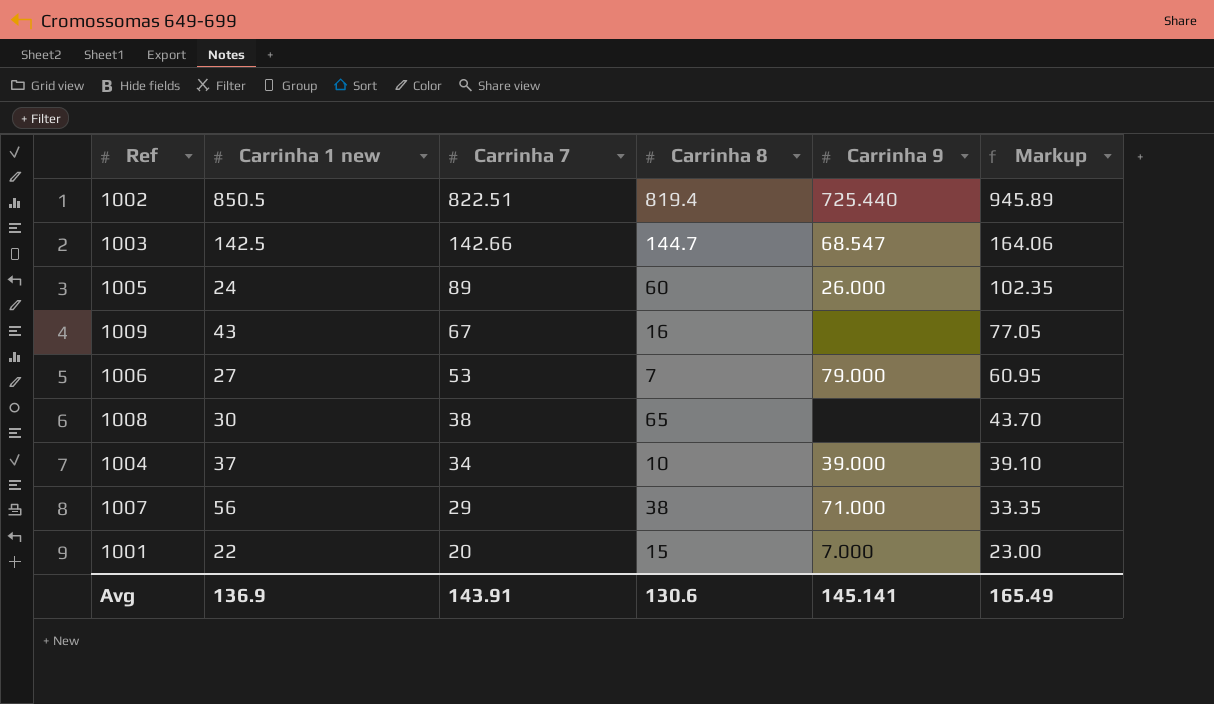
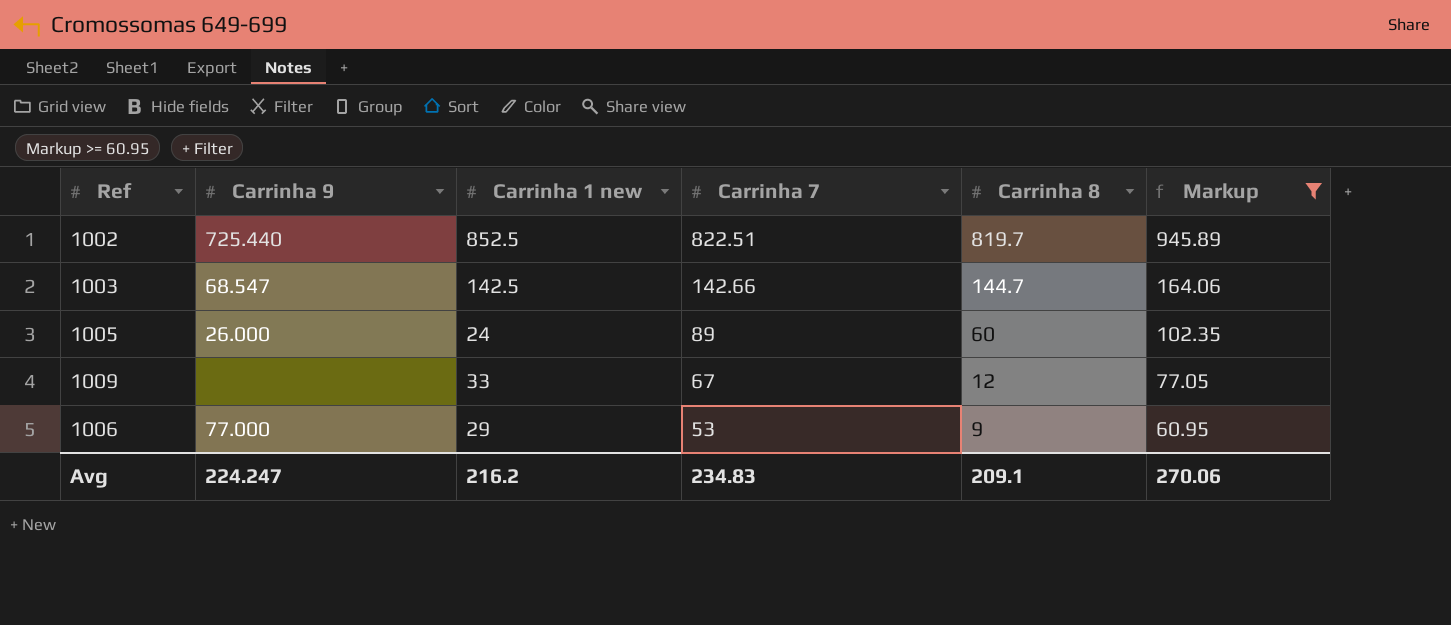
filter: none -> Markup >= 60.95
column Carrinha 9 | position: 5 -> 2
1002 | Carrinha 1 new: 850.5 -> 852.5
1002 | Carrinha 8: 819.4 -> 819.7
1009 | Carrinha 1 new: 43 -> 33
1009 | Carrinha 8: 16 -> 12
1006 | Carrinha 9: 79.000 -> 77.000
1006 | Carrinha 1 new: 27 -> 29
1006 | Carrinha 8: 7 -> 9
Avg | Carrinha 9: 145.141 -> 224.247
Avg | Carrinha 1 new: 136.9 -> 216.2
Avg | Carrinha 7: 143.91 -> 234.83
Avg | Carrinha 8: 130.6 -> 209.1
Avg | Markup: 165.49 -> 270.06

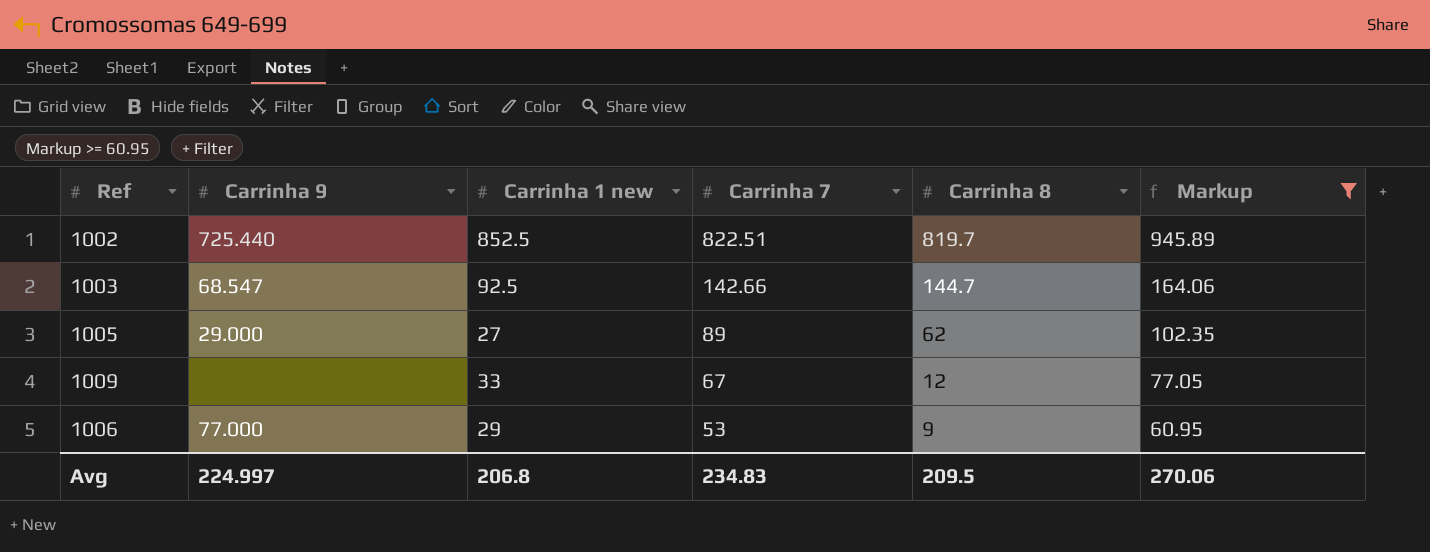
1003 | Carrinha 1 new: 142.5 -> 92.5
1005 | Carrinha 9: 26.000 -> 29.000
1005 | Carrinha 1 new: 24 -> 27
1005 | Carrinha 8: 60 -> 62
Avg | Carrinha 9: 224.247 -> 224.997
Avg | Carrinha 1 new: 216.2 -> 206.8
Avg | Carrinha 8: 209.1 -> 209.5

